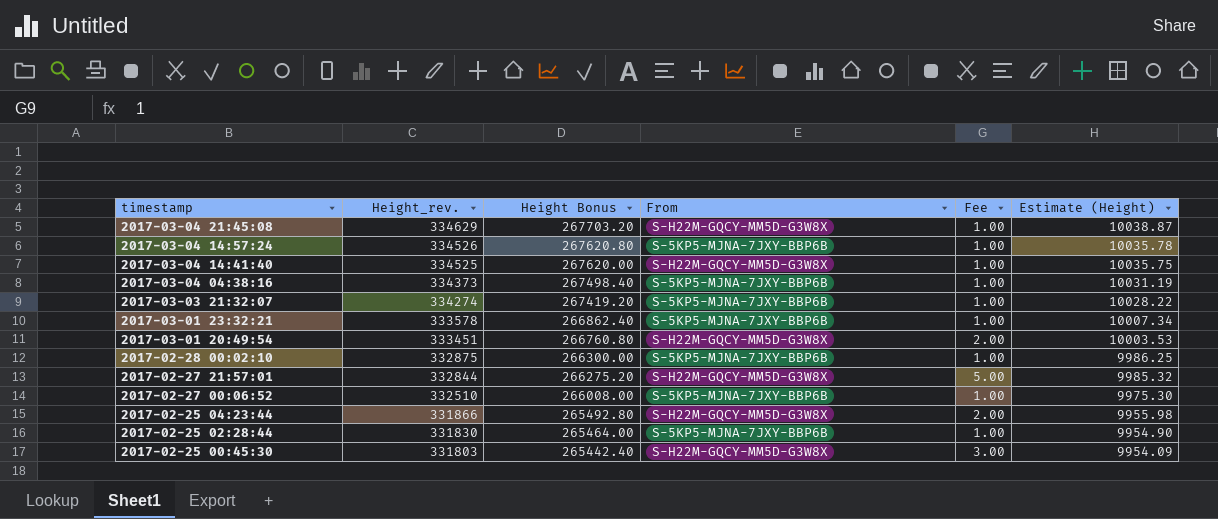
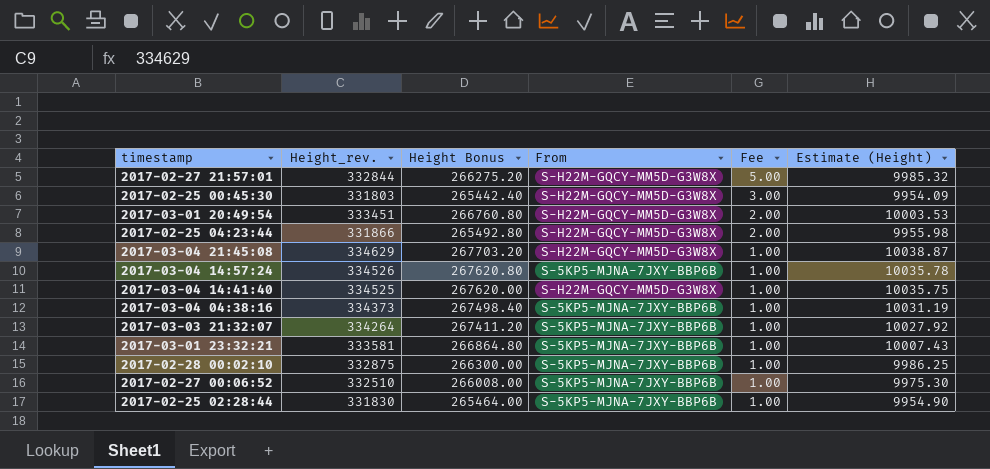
row order: timestamp descending -> Fee descending
2017-03-03 21:32:07 | Height_rev.: 334274 -> 334264
2017-03-03 21:32:07 | Height Bonus: 267419.20 -> 267411.20
2017-03-03 21:32:07 | Estimate (Height): 10028.22 -> 10027.92
2017-03-01 23:32:21 | Height_rev.: 333578 -> 333581
2017-03-01 23:32:21 | Height Bonus: 266862.40 -> 266864.80
2017-03-01 23:32:21 | Estimate (Height): 10007.34 -> 10007.43

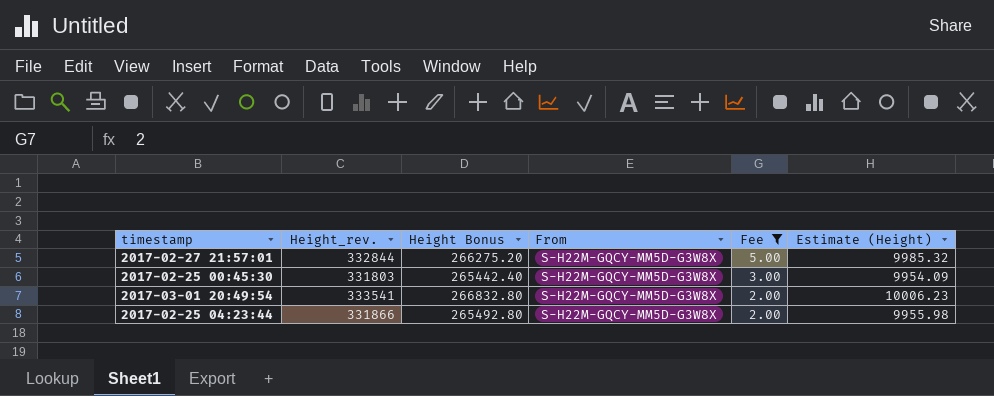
filter: none -> Fee != 1.00
2017-03-01 20:49:54 | Height_rev.: 333451 -> 333541
2017-03-01 20:49:54 | Height Bonus: 266760.80 -> 266832.80
2017-03-01 20:49:54 | Estimate (Height): 10003.53 -> 10006.23

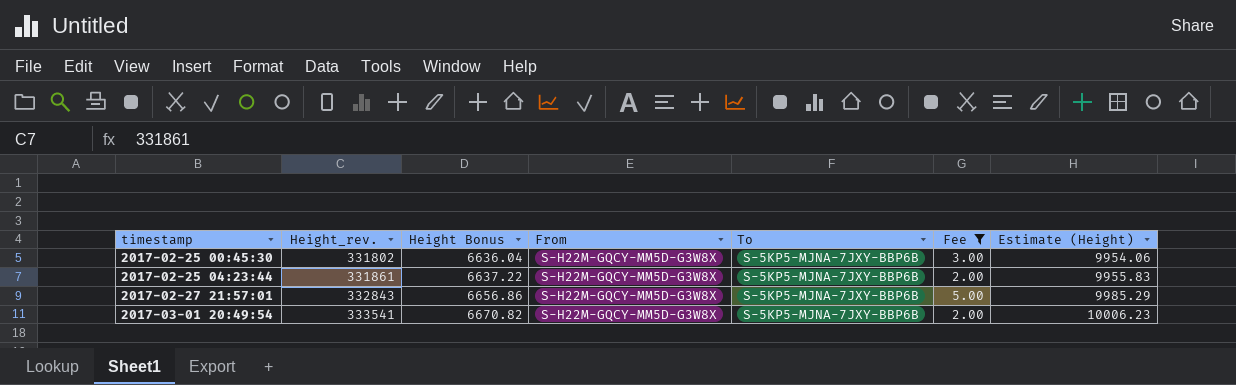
row order: Fee descending -> timestamp ascending
column Height Bonus | formula: [Height_rev.] * 0.8 -> [Height_rev.] * 0.02
column To | position: none -> 5
2017-02-25 00:45:30 | Height_rev.: 331803 -> 331802
2017-02-25 00:45:30 | Estimate (Height): 9954.09 -> 9954.06
2017-02-25 04:23:44 | Height_rev.: 331866 -> 331861
2017-02-25 04:23:44 | Estimate (Height): 9955.98 -> 9955.83
2017-02-27 21:57:01 | Height_rev.: 332844 -> 332843
2017-02-27 21:57:01 | Estimate (Height): 9985.32 -> 9985.29

